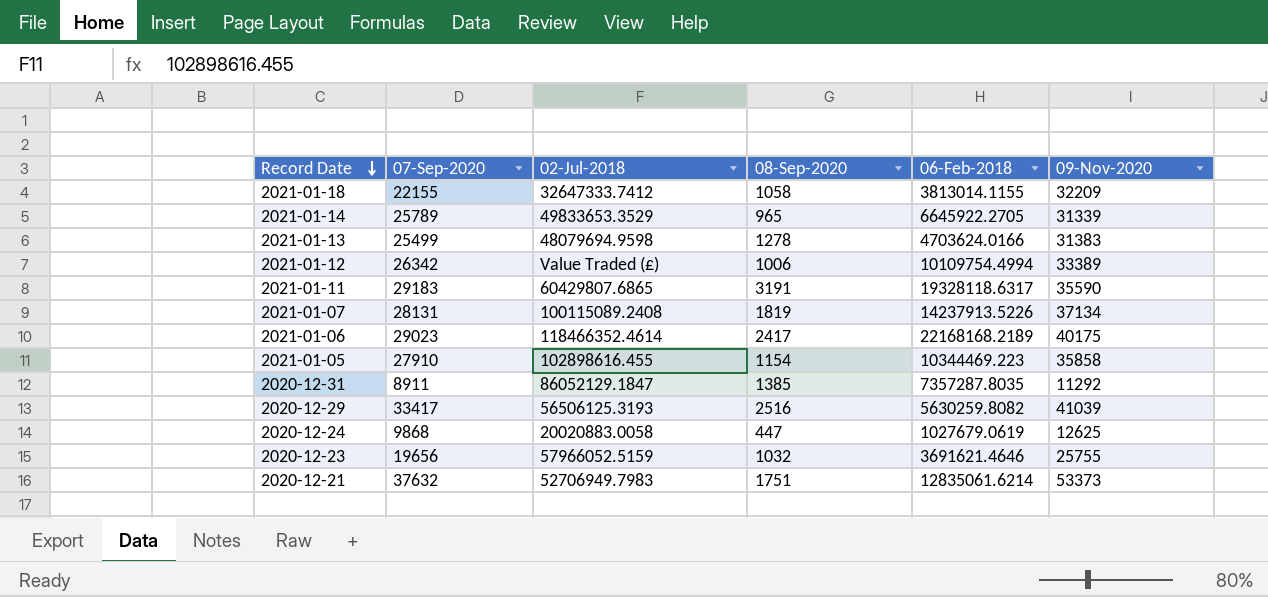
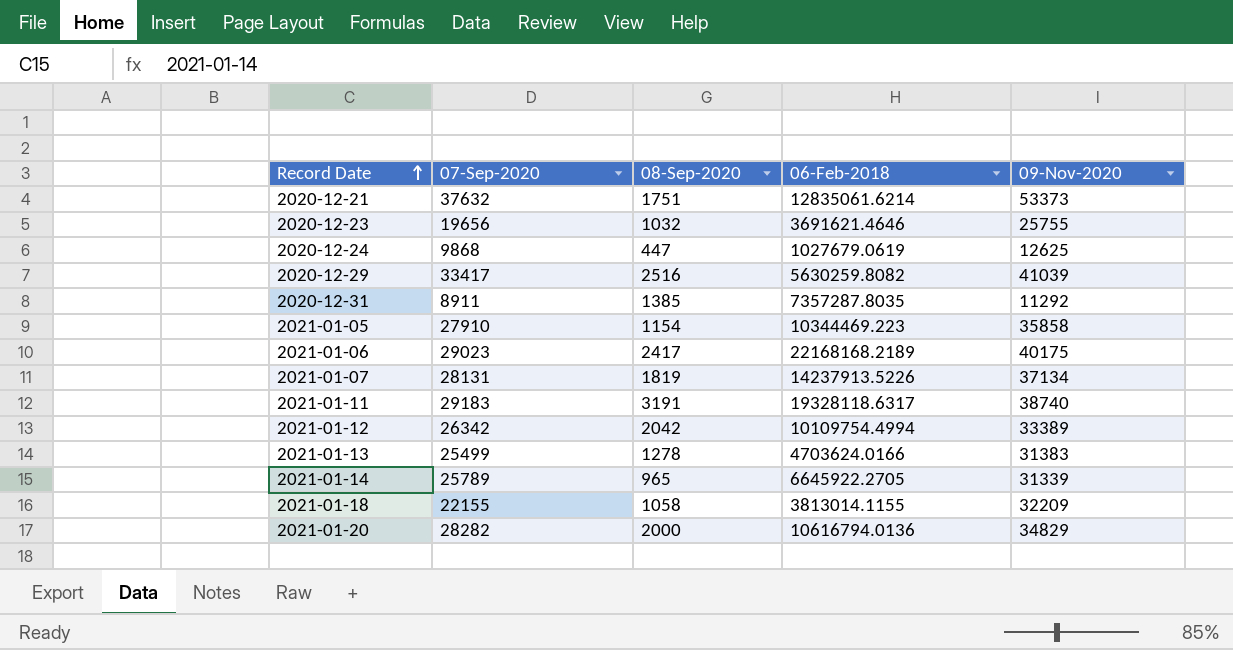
row order: Record Date descending -> Record Date ascending
column 02-Jul-2018 | position: 3 -> none
2021-01-11 | 09-Nov-2020: 35590 -> 38740
2021-01-12 | 08-Sep-2020: 1006 -> 2042
row 2021-01-20: none -> 28282 | 2000 | 10616794.0136 | 34829

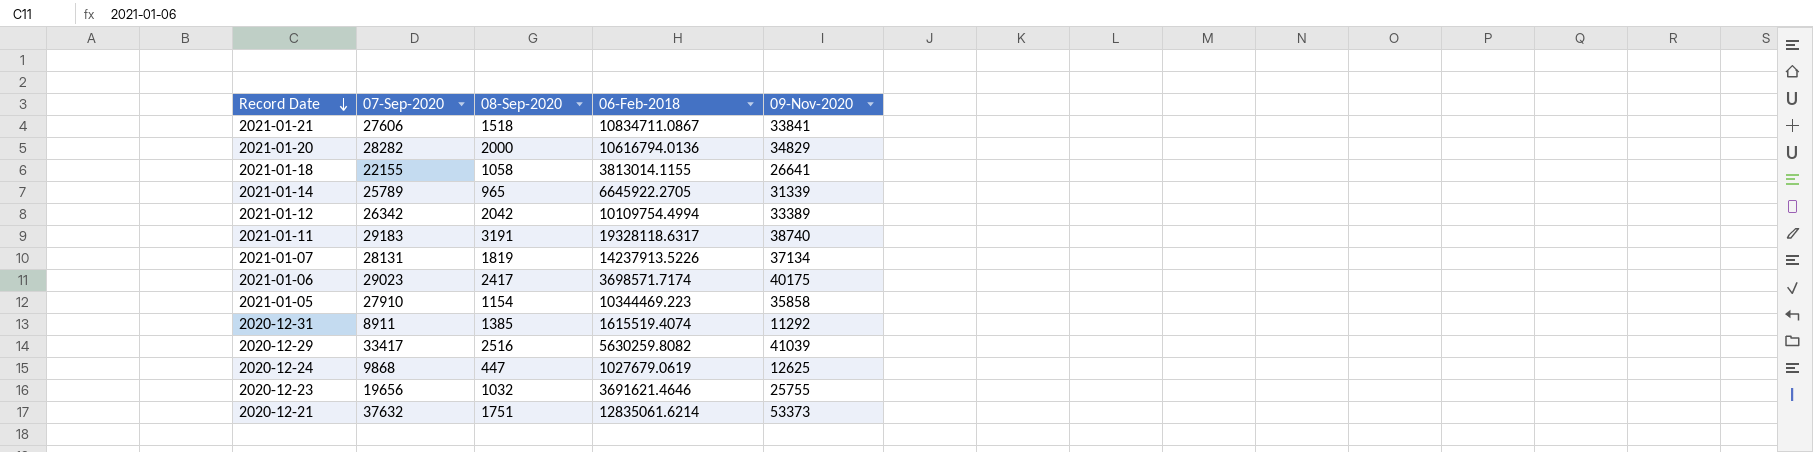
row order: Record Date ascending -> Record Date descending
row 2021-01-13: 25499 | 1278 | 4703624.0166 | 31383 -> none
row 2021-01-21: none -> 27606 | 1518 | 10834711.0867 | 33841
2021-01-18 | 09-Nov-2020: 32209 -> 26641
2021-01-06 | 06-Feb-2018: 22168168.2189 -> 3698571.7174
2020-12-31 | 06-Feb-2018: 7357287.8035 -> 1615519.4074

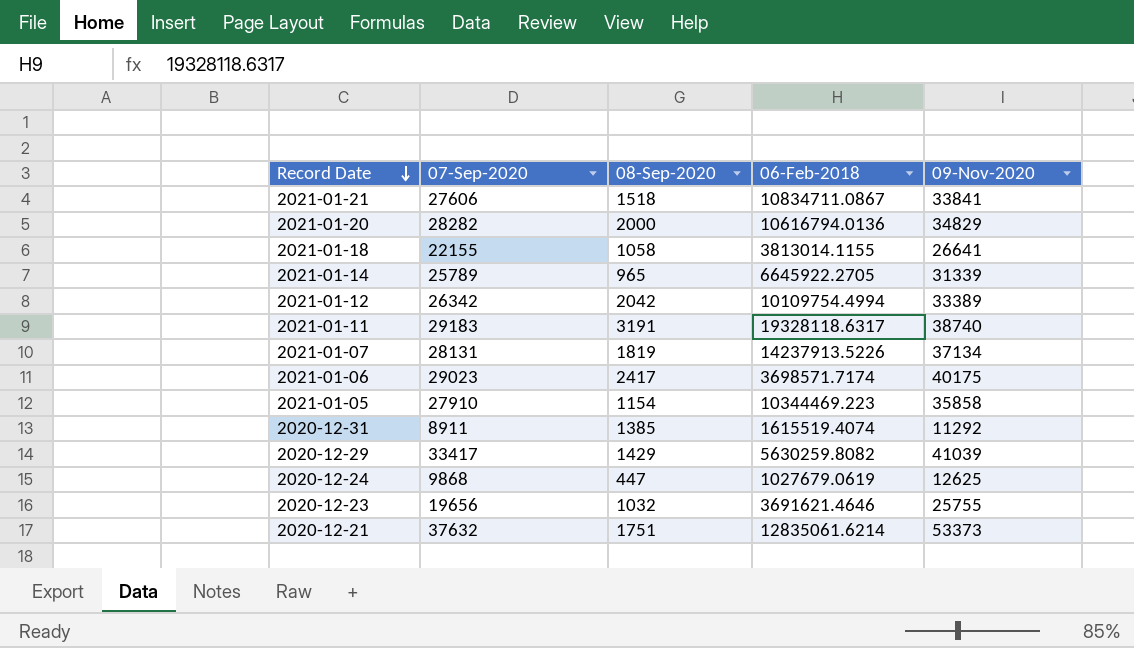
2020-12-29 | 08-Sep-2020: 2516 -> 1429

